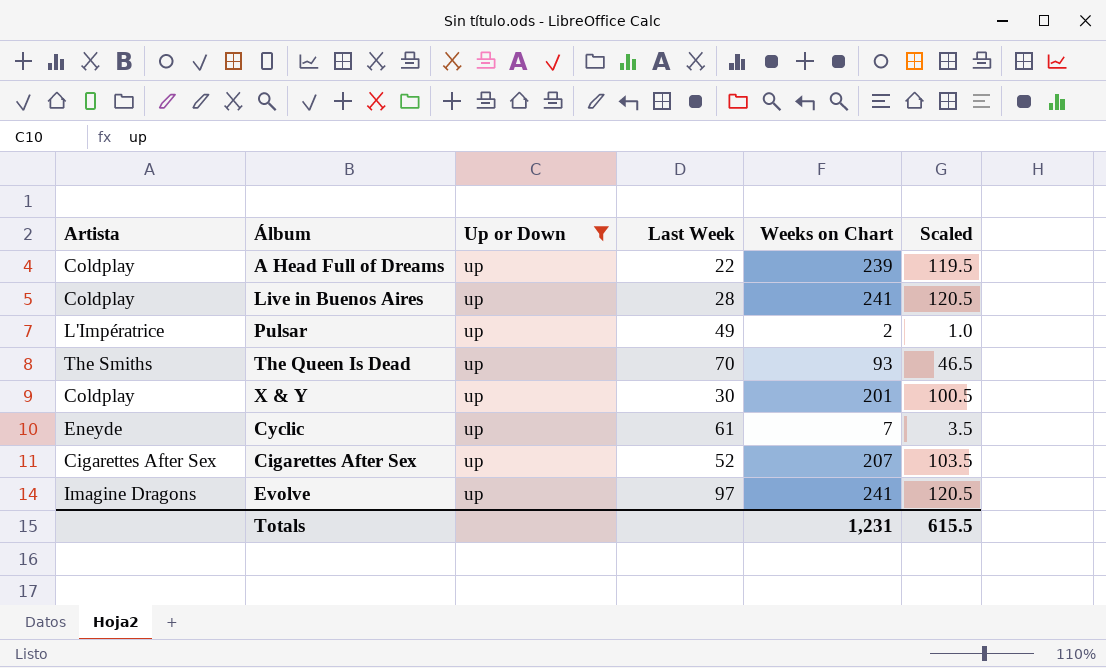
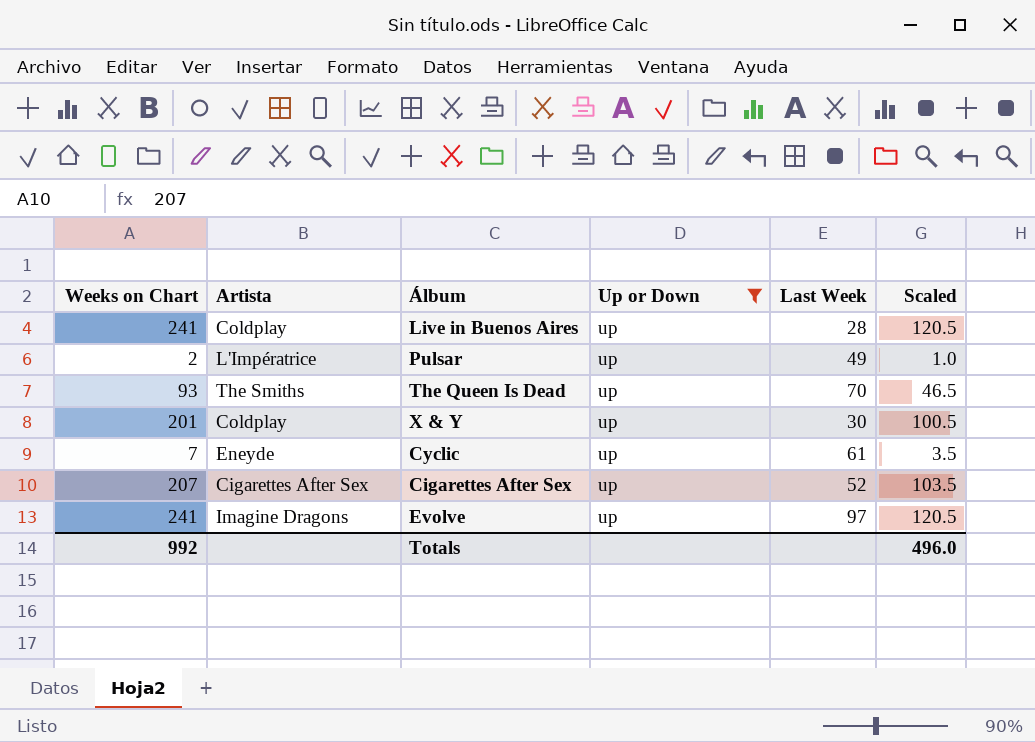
column Weeks on Chart | position: 5 -> 1
row A Head Full of Dreams: Coldplay | up | 22 | 239 | 119.5 -> none
Totals | Weeks on Chart: 1,231 -> 992
Totals | Scaled: 615.5 -> 496.0

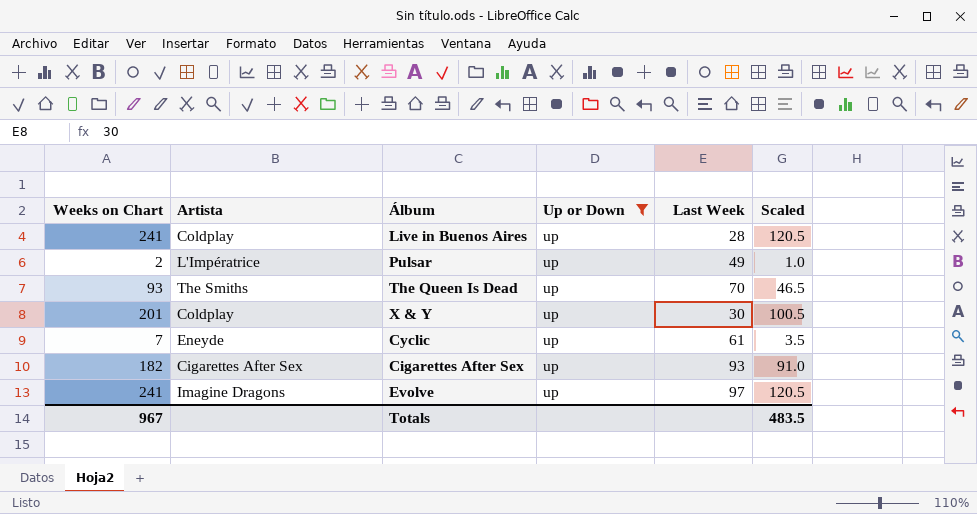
Cigarettes After Sex | Weeks on Chart: 207 -> 182
Cigarettes After Sex | Last Week: 52 -> 93
Cigarettes After Sex | Scaled: 103.5 -> 91.0
Totals | Weeks on Chart: 992 -> 967
Totals | Scaled: 496.0 -> 483.5

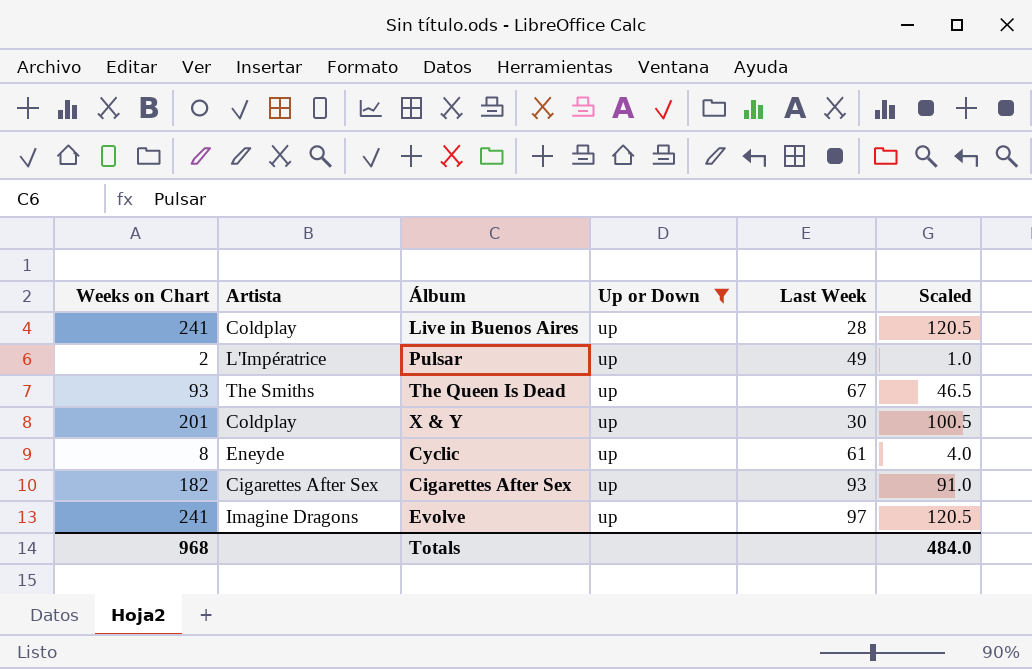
The Queen Is Dead | Last Week: 70 -> 67
Cyclic | Weeks on Chart: 7 -> 8
Cyclic | Scaled: 3.5 -> 4.0
Totals | Weeks on Chart: 967 -> 968
Totals | Scaled: 483.5 -> 484.0

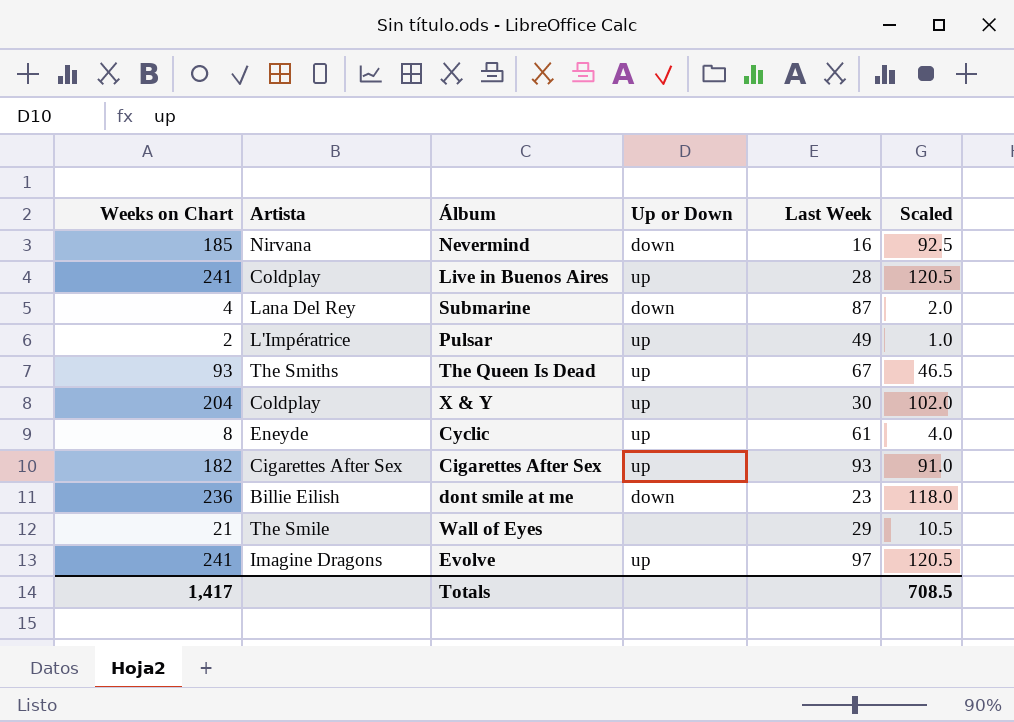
filter: Up or Down = up -> none
X & Y | Weeks on Chart: 201 -> 204
X & Y | Scaled: 100.5 -> 102.0
Totals | Weeks on Chart: 968 -> 1,417
Totals | Scaled: 484.0 -> 708.5

